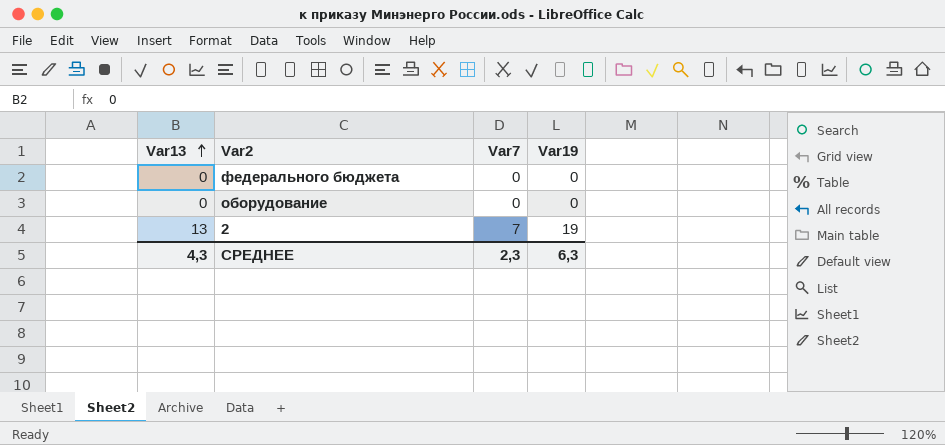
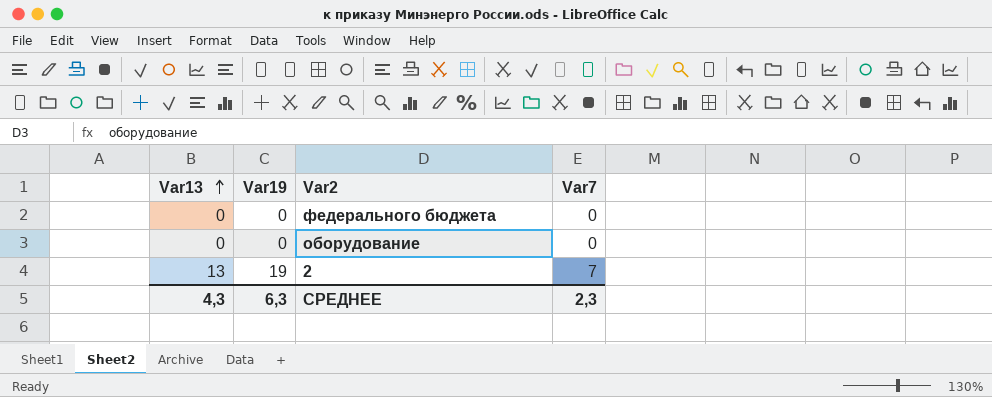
column Var19 | position: 4 -> 2

